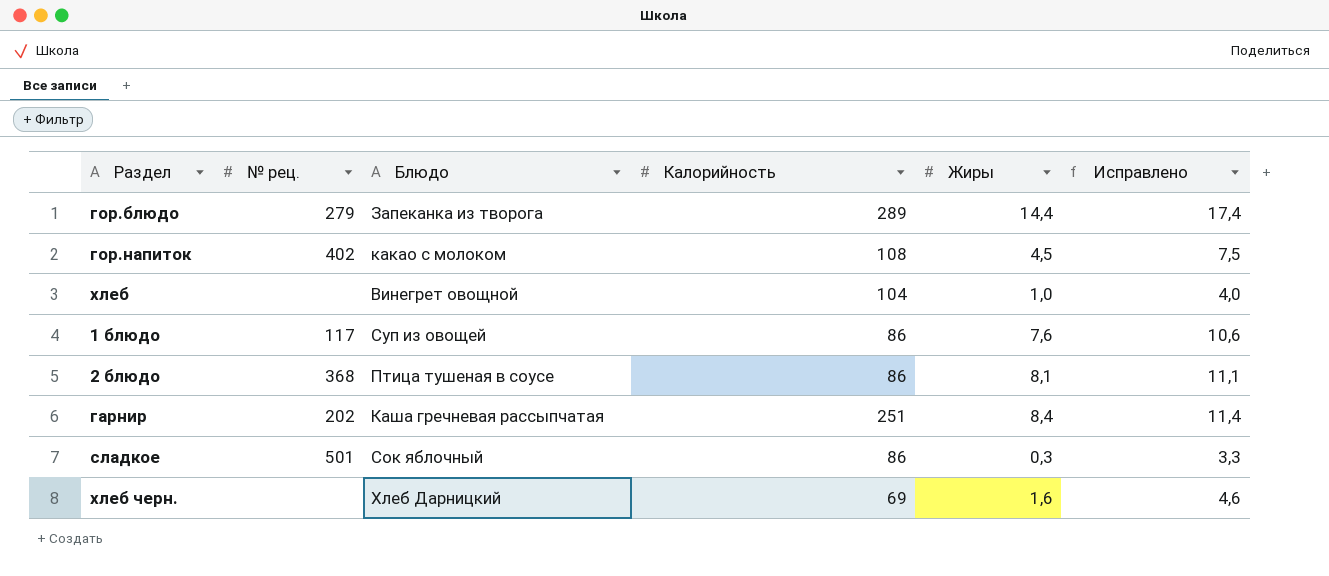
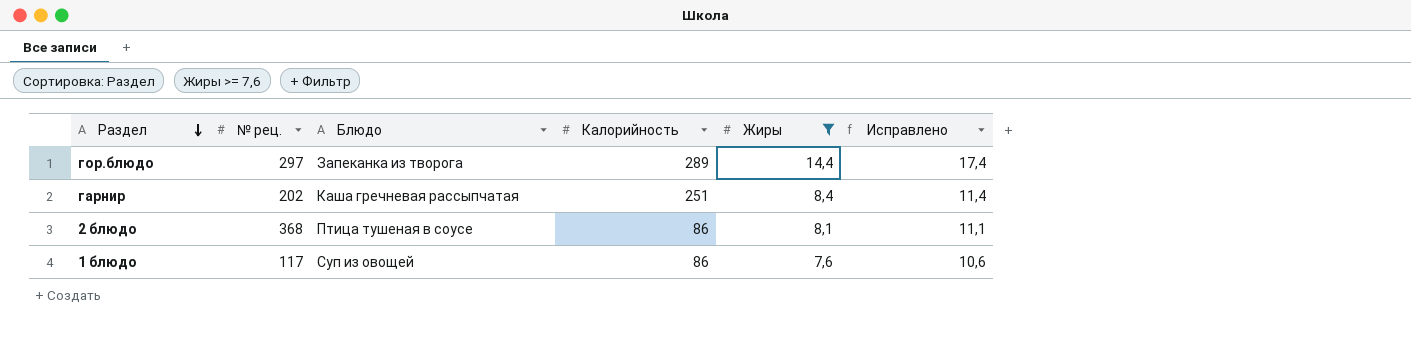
filter: none -> Жиры >= 7,6
row order: none -> Раздел descending
гор.блюдо | № рец.: 279 -> 297

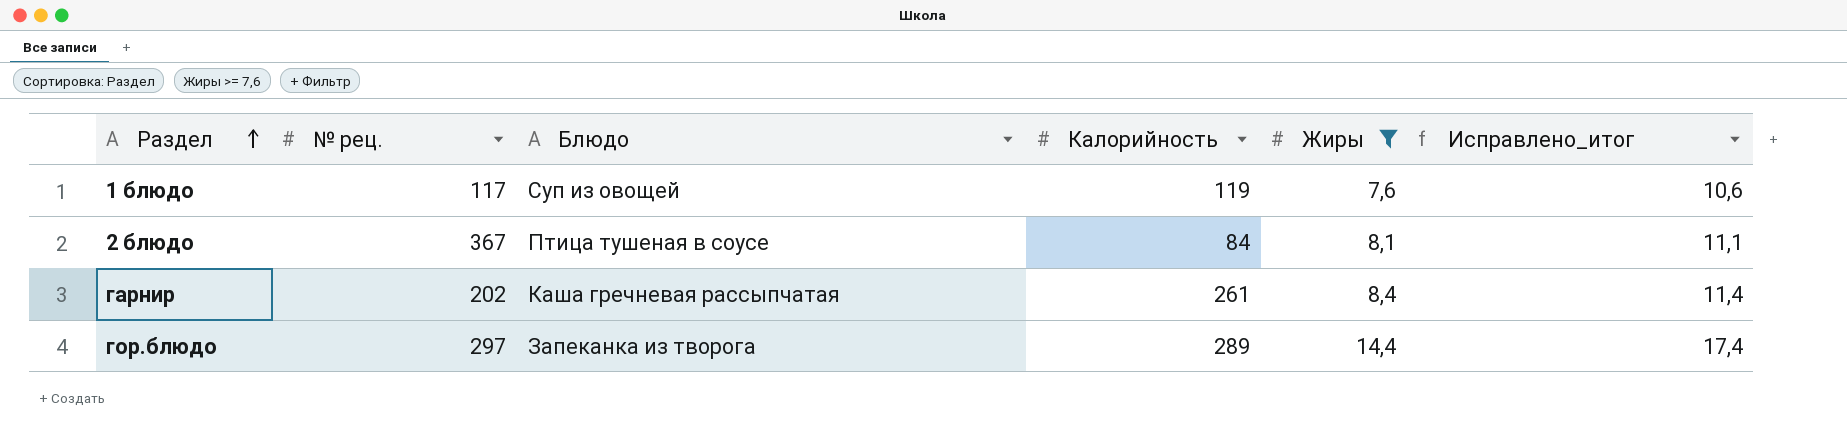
row order: Раздел descending -> Раздел ascending
column name: Исправлено -> Исправлено_итог
1 блюдо | Калорийность: 86 -> 119
2 блюдо | № рец.: 368 -> 367
2 блюдо | Калорийность: 86 -> 84
гарнир | Калорийность: 251 -> 261

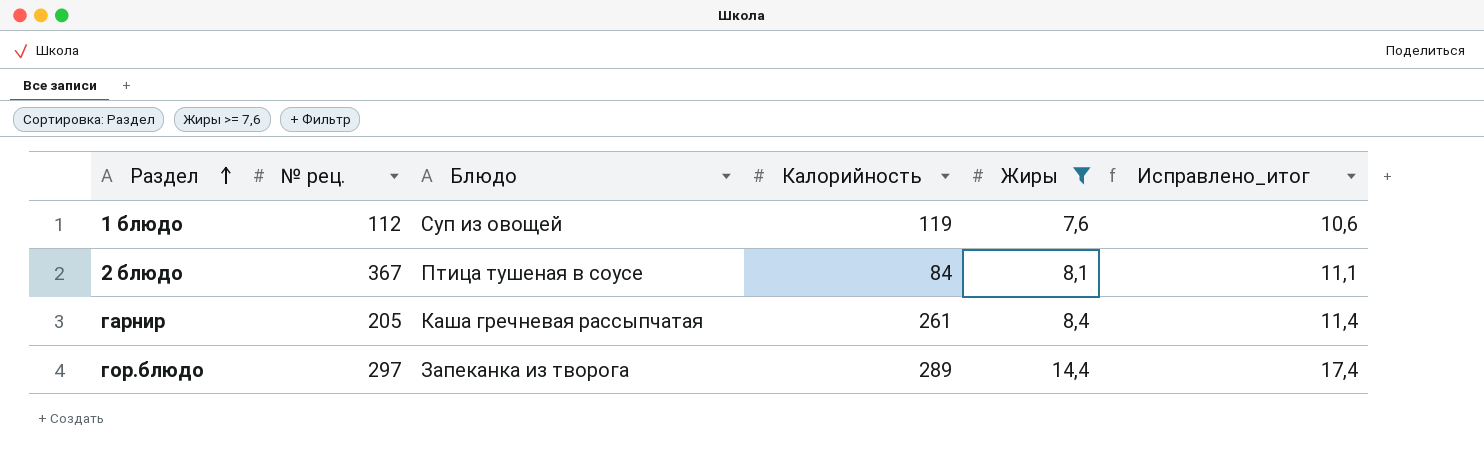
1 блюдо | № рец.: 117 -> 112
гарнир | № рец.: 202 -> 205

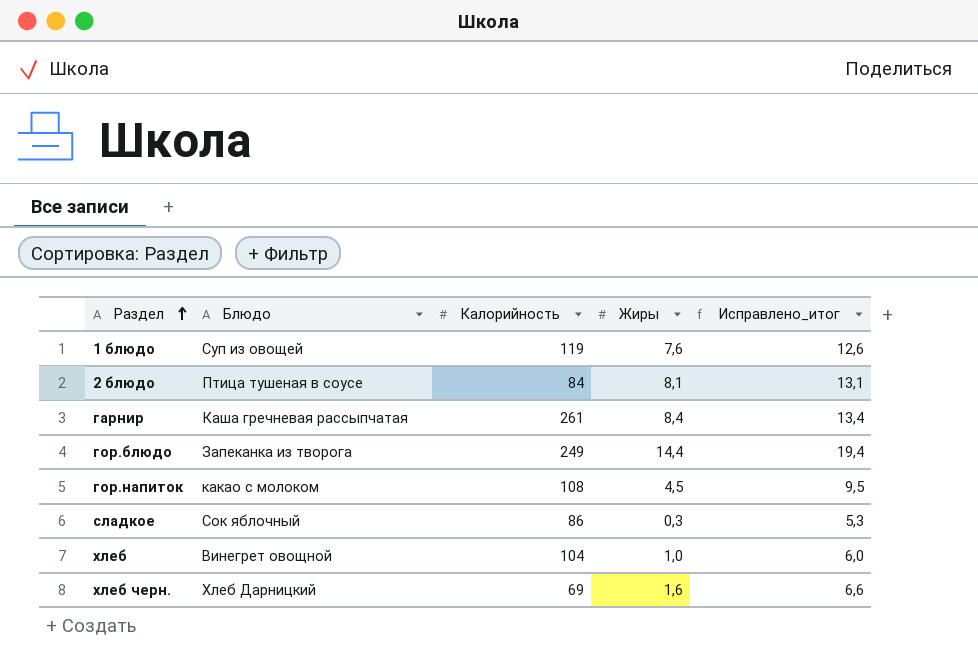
filter: Жиры >= 7,6 -> none
column № рец. | position: 2 -> none
column Исправлено_итог | formula: [Жиры] + 3 -> [Жиры] + 5
гор.блюдо | Калорийность: 289 -> 249

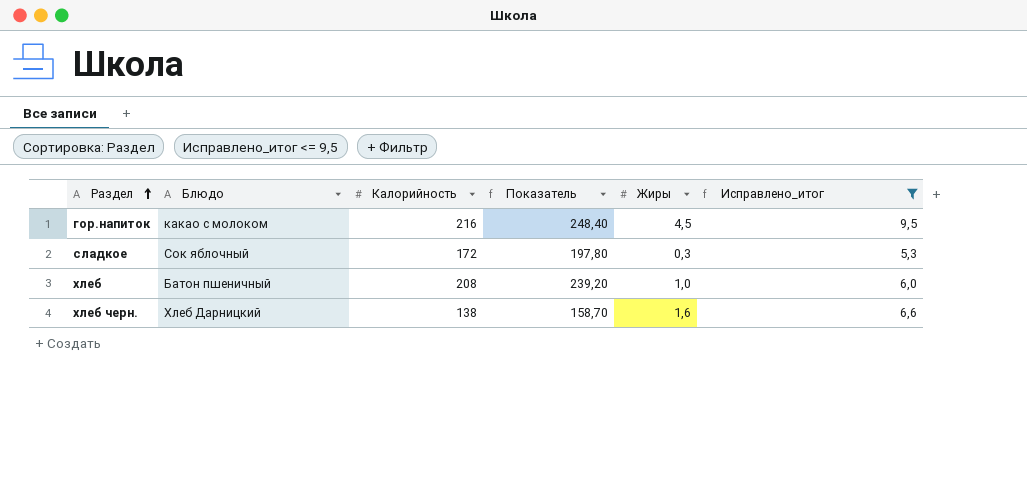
filter: none -> Исправлено_итог <= 9,5
column Показатель | formula: none -> [Калорийность] * 1,15
гор.напиток | Калорийность: 108 -> 216
сладкое | Калорийность: 86 -> 172
хлеб | Блюдо: Винегрет овощной -> Батон пшеничный
хлеб | Калорийность: 104 -> 208
хлеб черн. | Калорийность: 69 -> 138

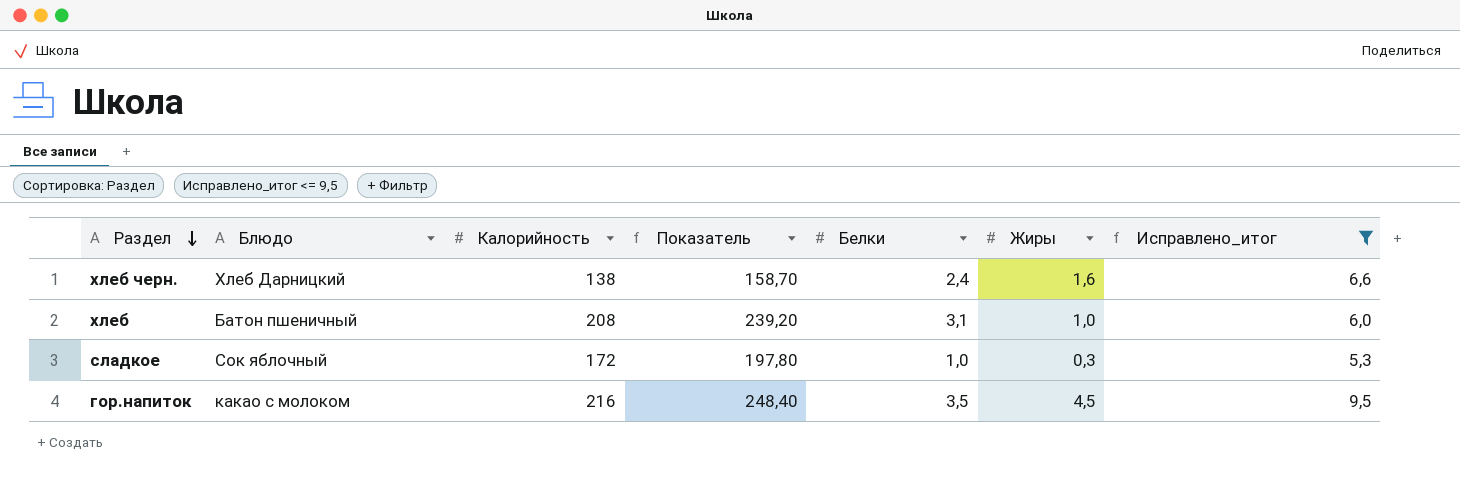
row order: Раздел ascending -> Раздел descending
column Белки | position: none -> 5

